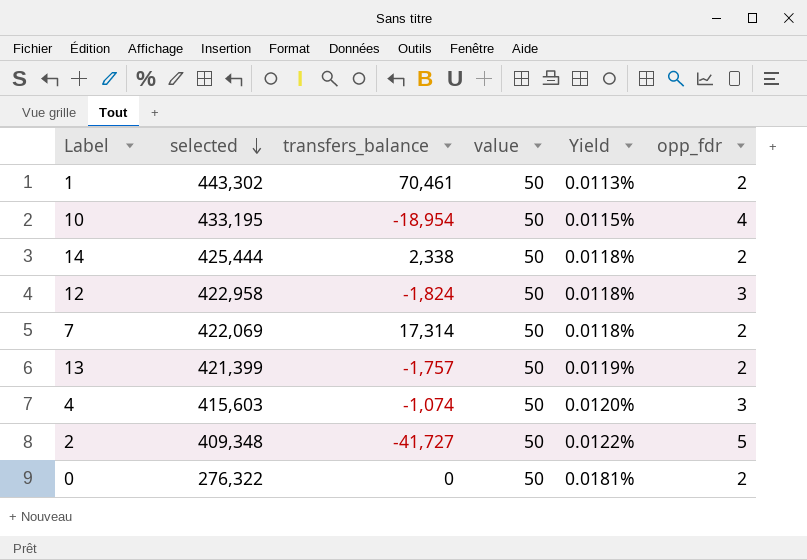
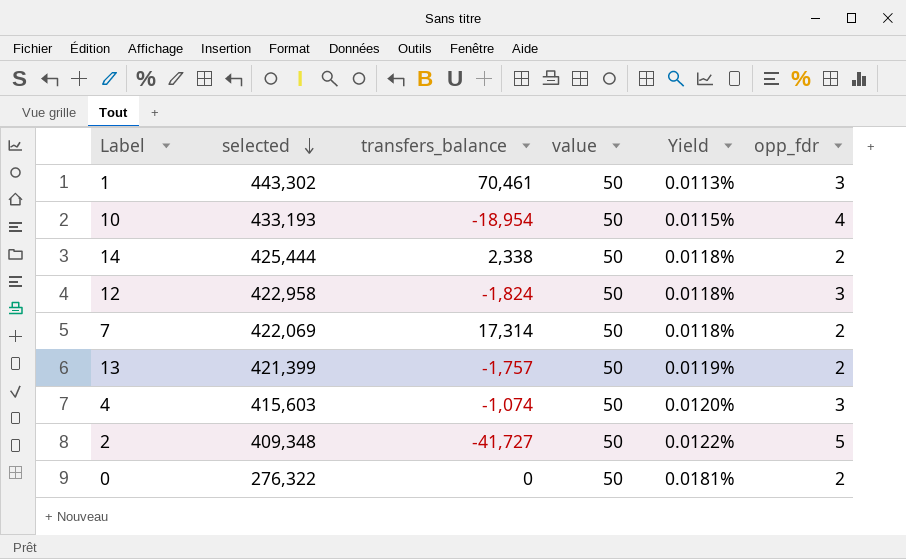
1 | opp_fdr: 2 -> 3
10 | selected: 433,195 -> 433,193

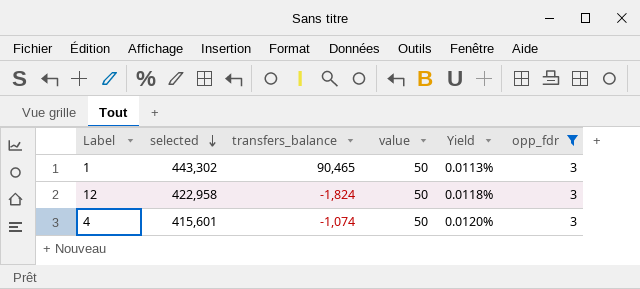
filter: none -> opp_fdr = 3
1 | transfers_balance: 70,461 -> 90,465
4 | selected: 415,603 -> 415,601

